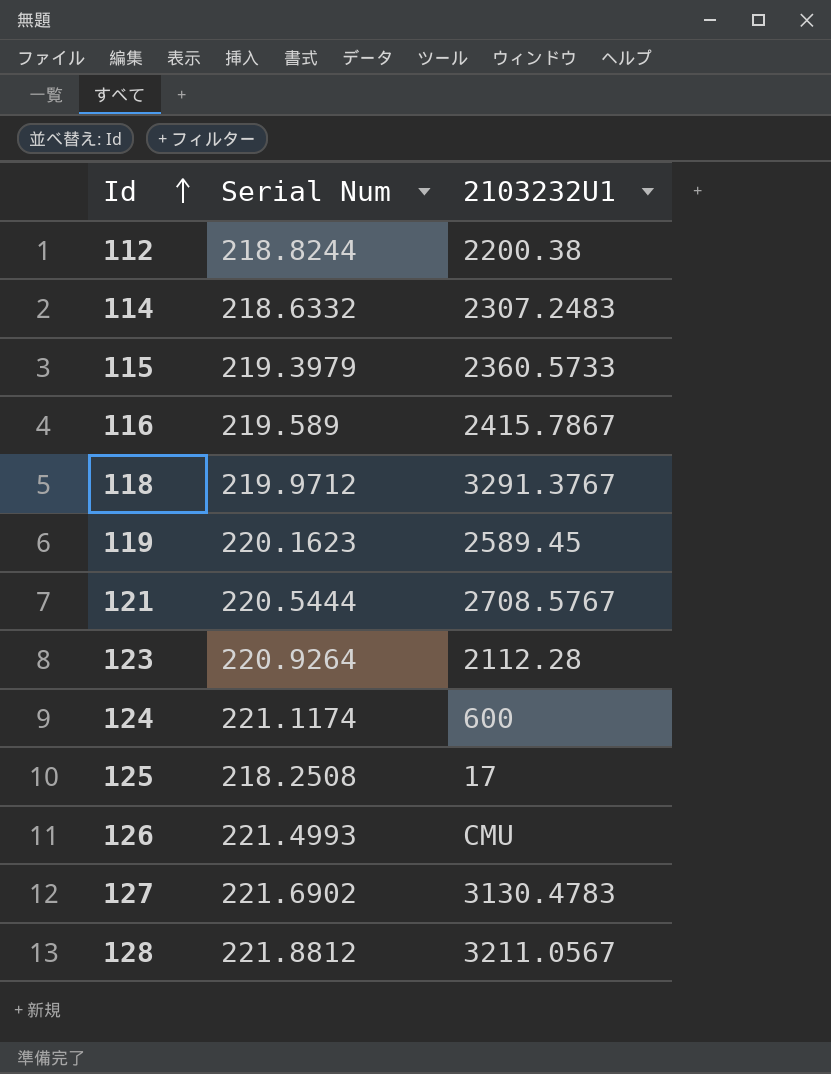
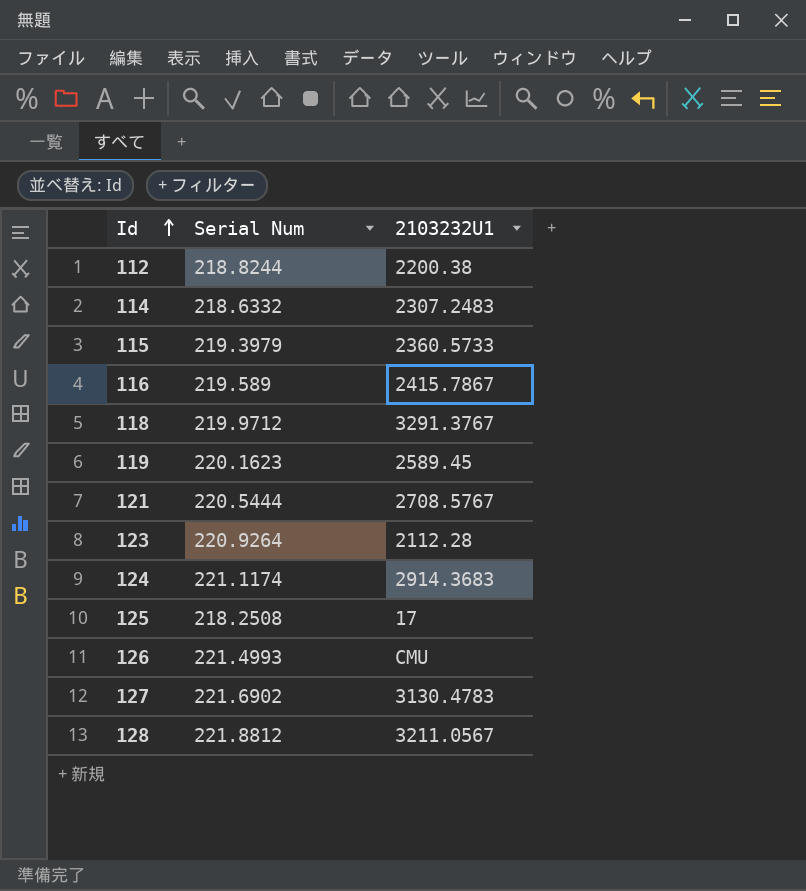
124 | 2103232U1: 600 -> 2914.3683

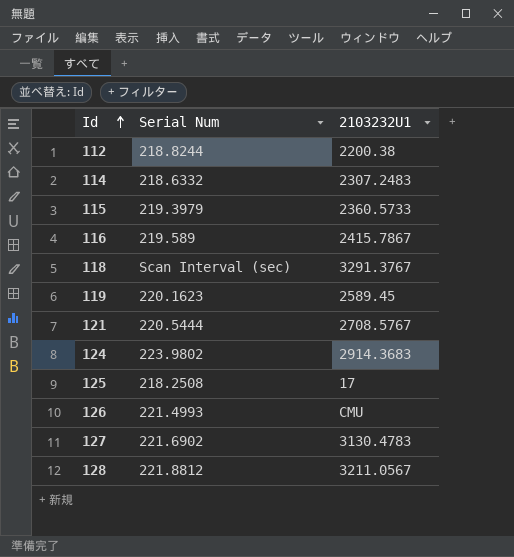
row 123: 220.9264 | 2112.28 -> none
118 | Serial Num: 219.9712 -> Scan Interval (sec)
124 | Serial Num: 221.1174 -> 223.9802

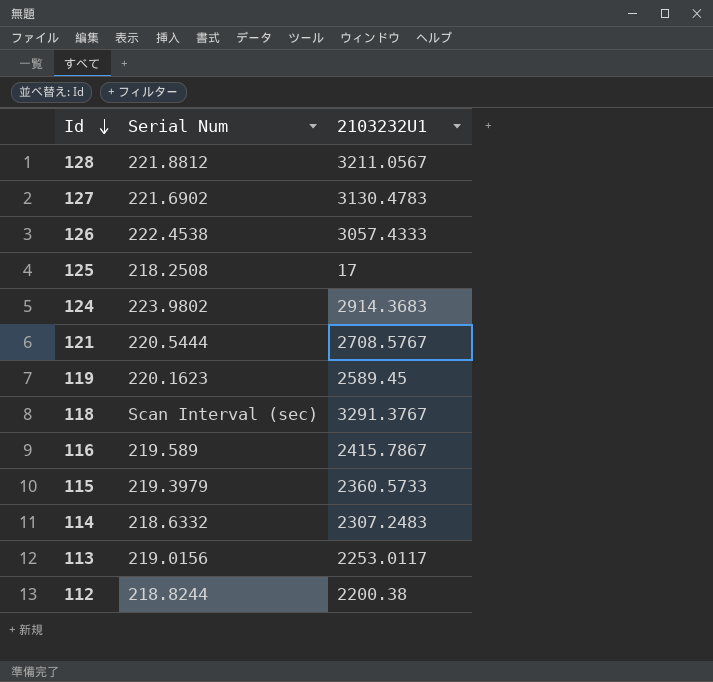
row order: Id ascending -> Id descending
126 | Serial Num: 221.4993 -> 222.4538
126 | 2103232U1: CMU -> 3057.4333
row 113: none -> 219.0156 | 2253.0117

